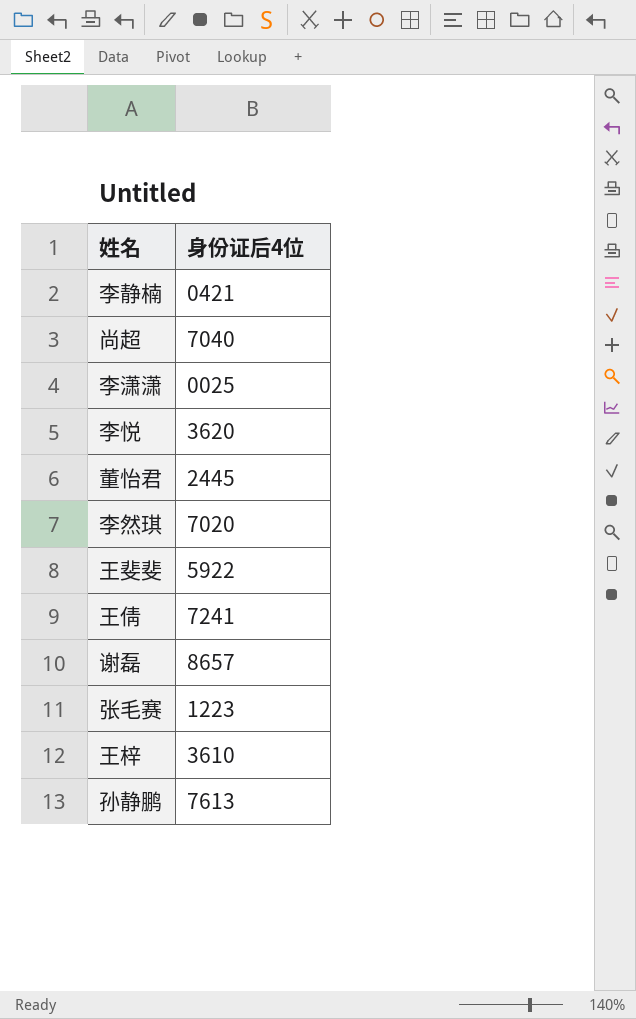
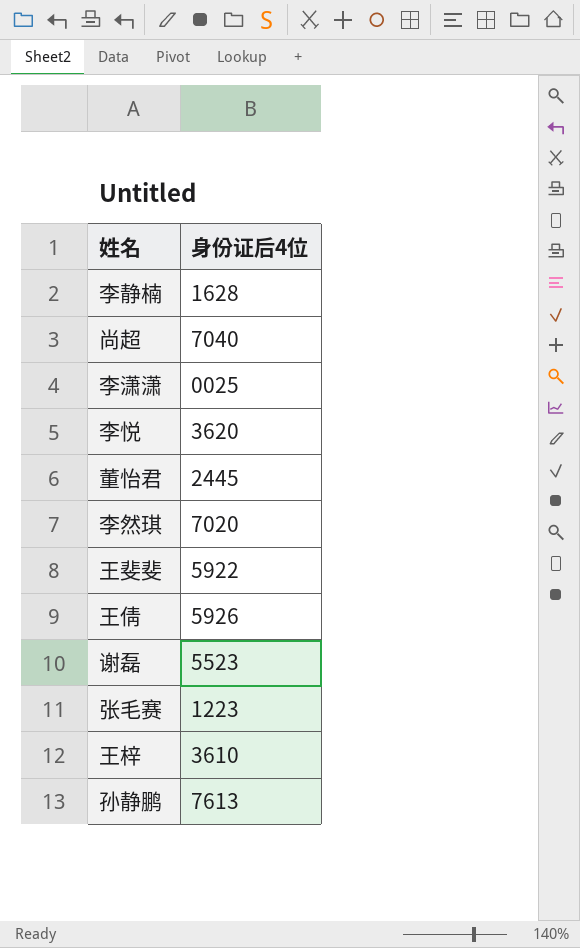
李静楠 | 身份证后4位: 0421 -> 1628
王倩 | 身份证后4位: 7241 -> 5926
谢磊 | 身份证后4位: 8657 -> 5523

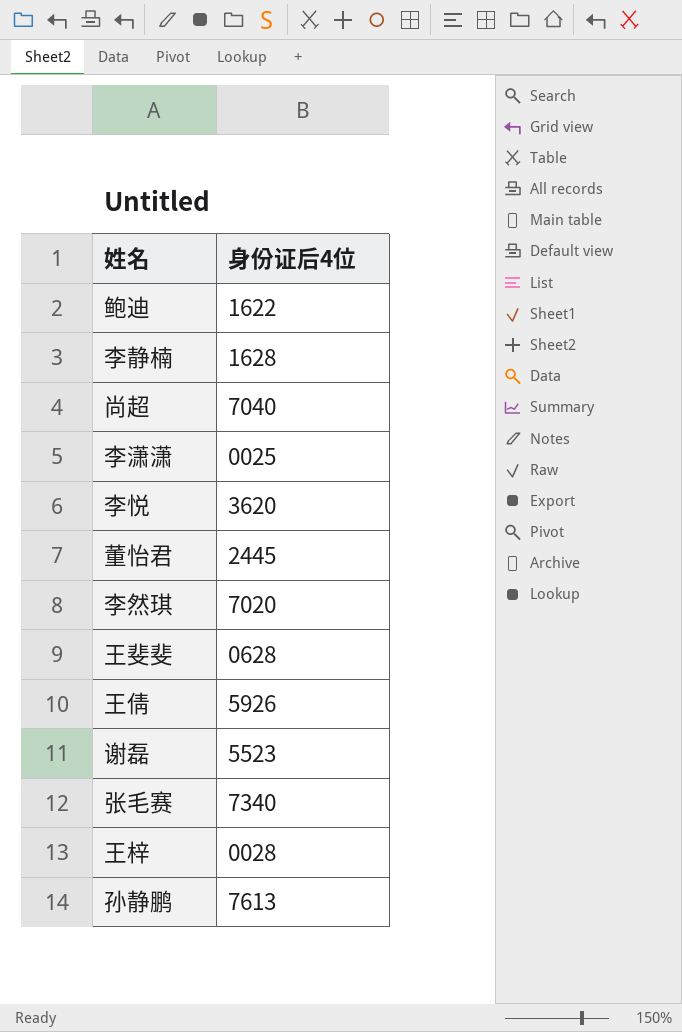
row 鲍迪: none -> 1622
王斐斐 | 身份证后4位: 5922 -> 0628
张毛赛 | 身份证后4位: 1223 -> 7340
王梓 | 身份证后4位: 3610 -> 0028

